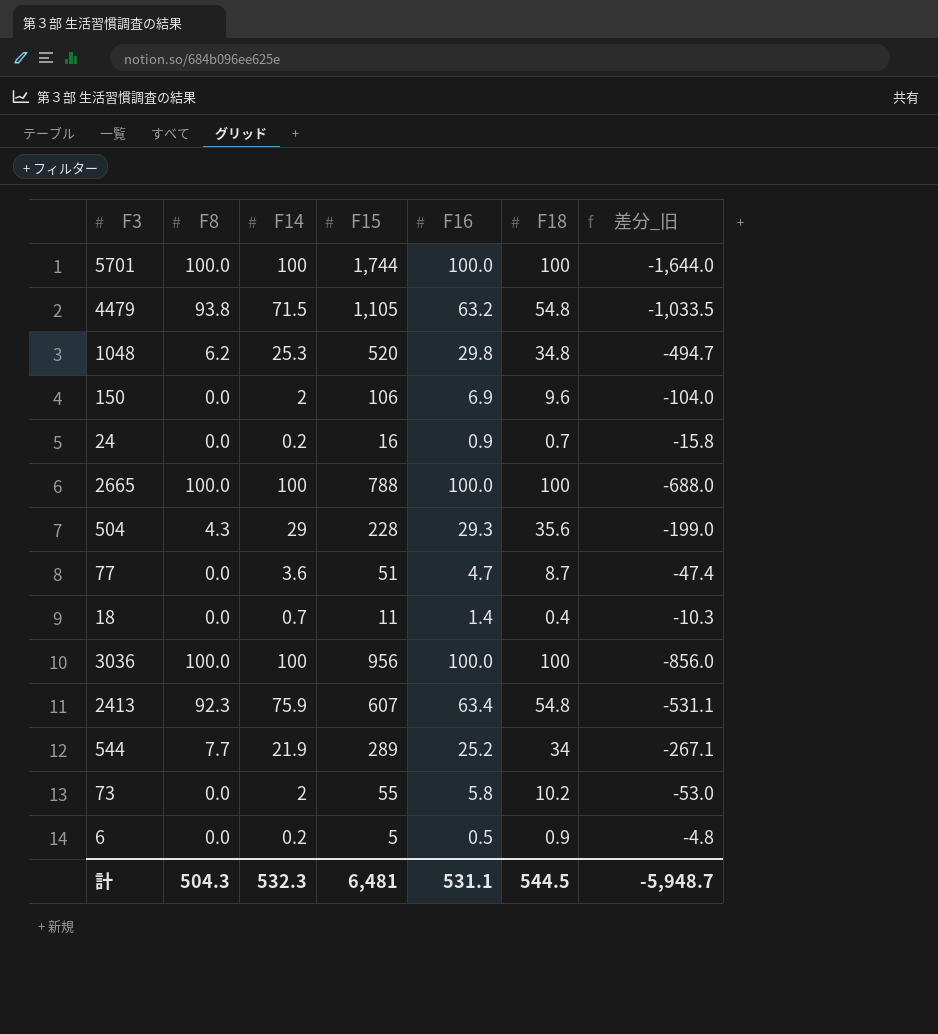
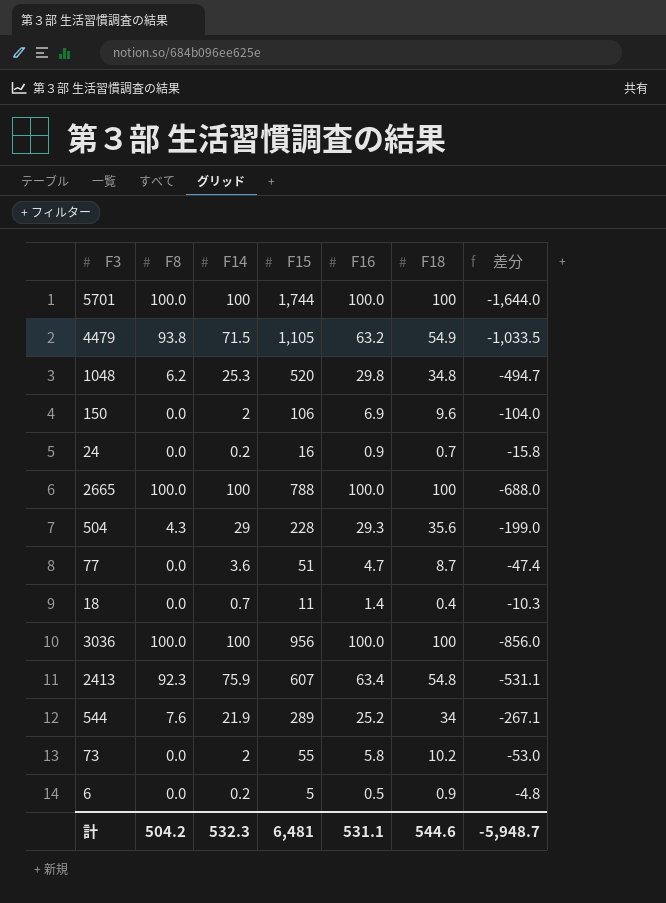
column name: 差分_旧 -> 差分
4479 | F18: 54.8 -> 54.9
544 | F8: 7.7 -> 7.6
計 | F8: 504.3 -> 504.2
計 | F18: 544.5 -> 544.6

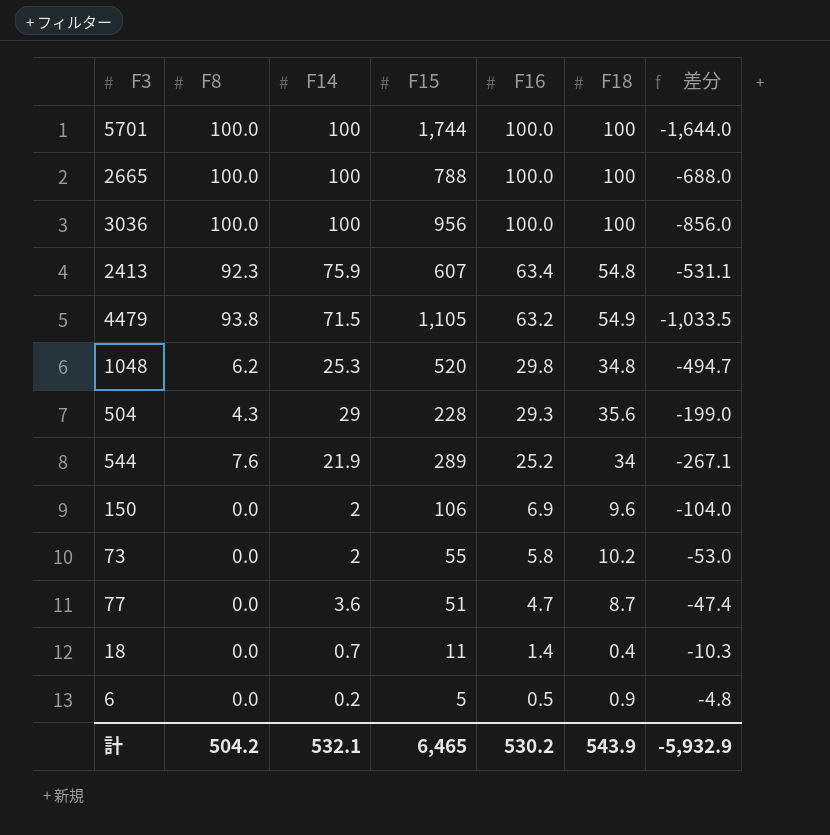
row order: none -> F16 descending
row 24: 0.0 | 0.2 | 16 | 0.9 | 0.7 | -15.8 -> none
計 | F14: 532.3 -> 532.1
計 | F15: 6,481 -> 6,465
計 | F16: 531.1 -> 530.2
計 | F18: 544.6 -> 543.9
計 | 差分: -5,948.7 -> -5,932.9

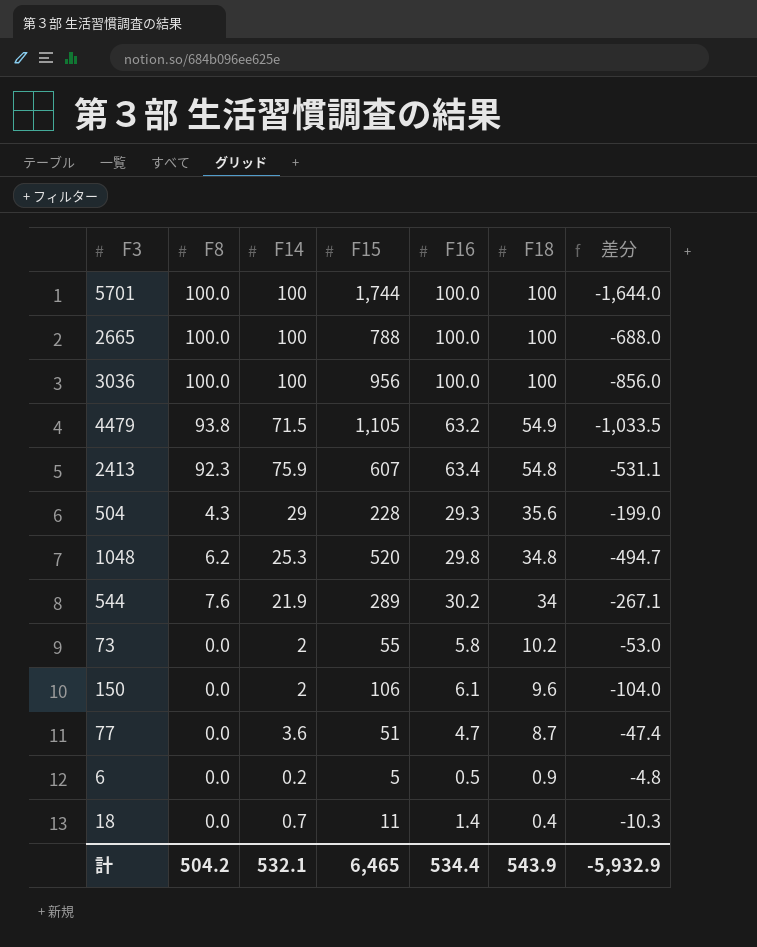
row order: F16 descending -> F18 descending
544 | F16: 25.2 -> 30.2
150 | F16: 6.9 -> 6.1
計 | F16: 530.2 -> 534.4

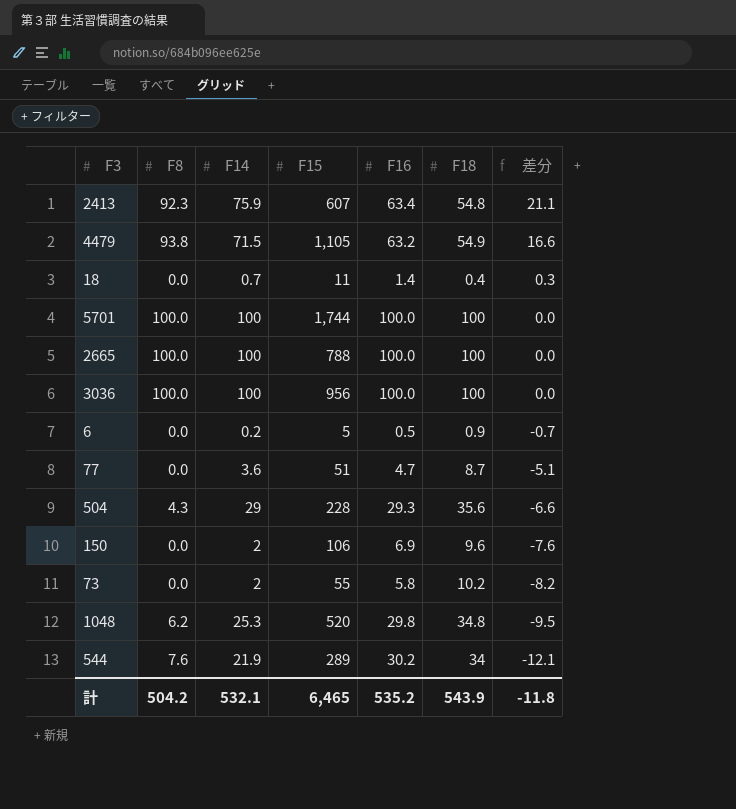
row order: F18 descending -> 差分 descending
column 差分 | formula: [F14] - [F15] -> [F14] - [F18]
150 | F16: 6.1 -> 6.9
計 | F16: 534.4 -> 535.2
計 | 差分: -5,932.9 -> -11.8

